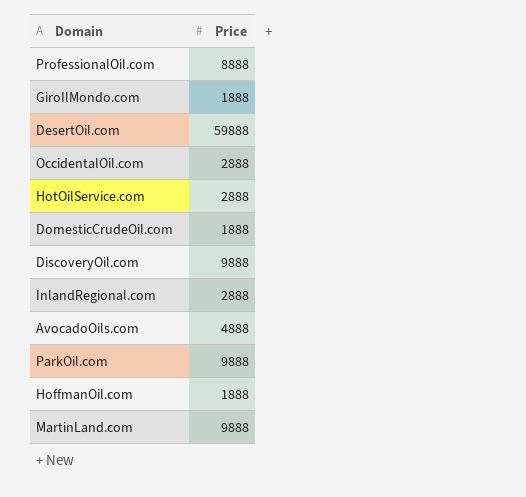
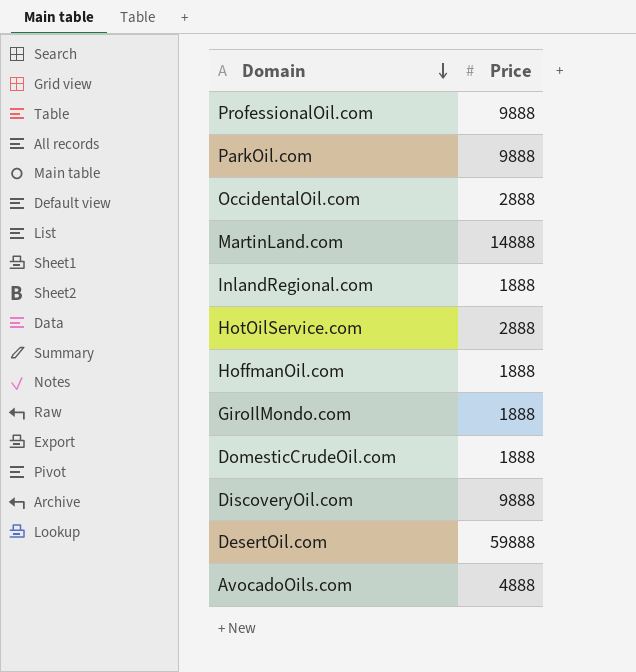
row order: none -> Domain descending
ProfessionalOil.com | Price: 8888 -> 9888
MartinLand.com | Price: 9888 -> 14888
InlandRegional.com | Price: 2888 -> 1888

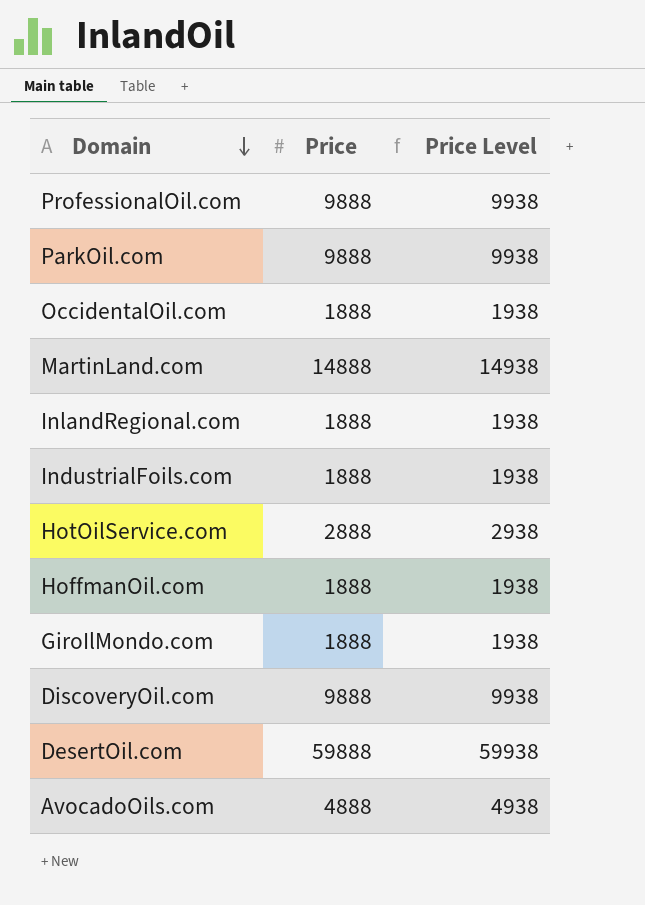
column Price Level | formula: none -> [Price] + 50
row DomesticCrudeOil.com: 1888 -> none
OccidentalOil.com | Price: 2888 -> 1888
row IndustrialFoils.com: none -> 1888 | 1938

